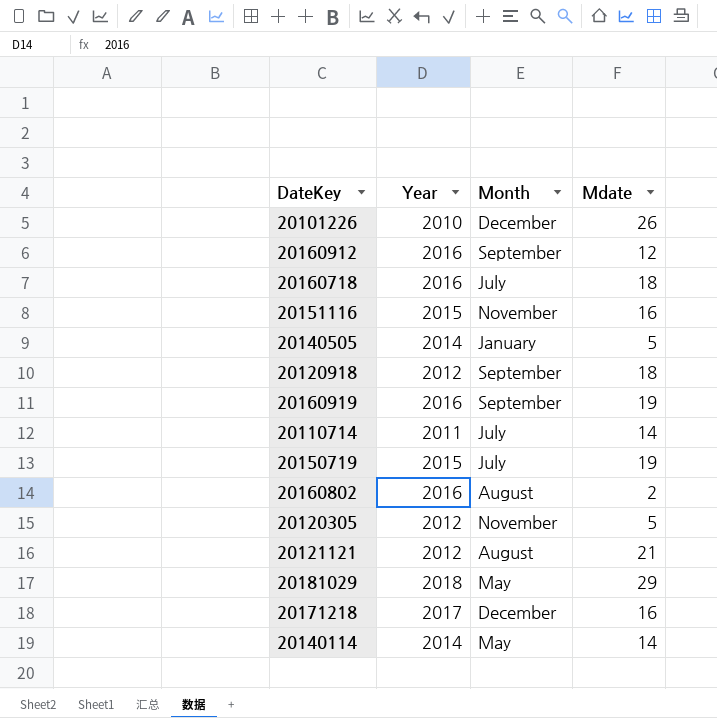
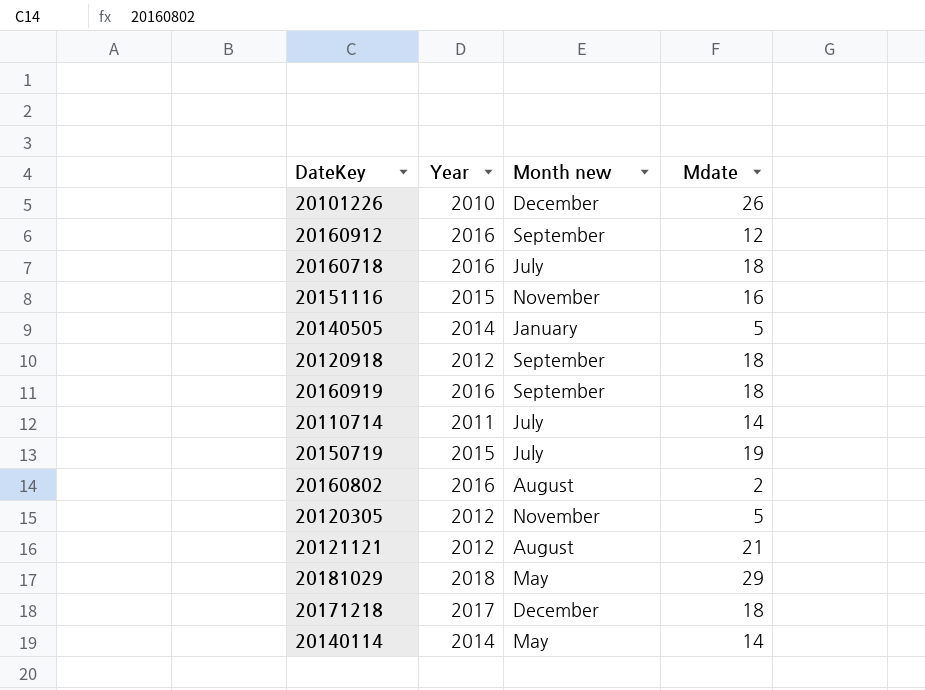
column name: Month -> Month new
20160919 | Mdate: 19 -> 18
20171218 | Mdate: 16 -> 18

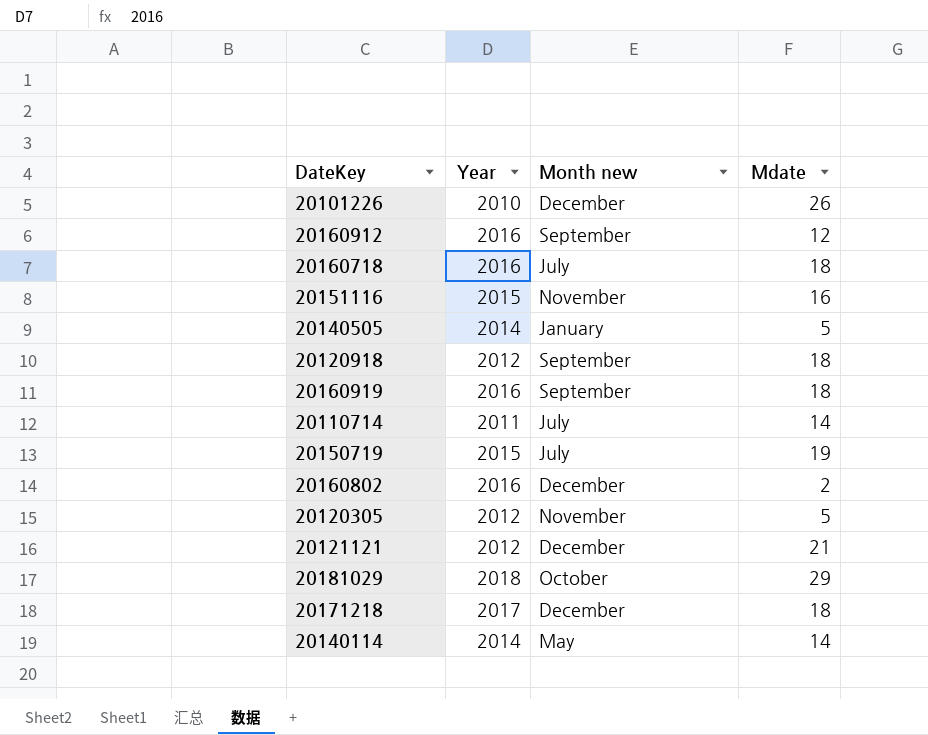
20160802 | Month new: August -> December
20121121 | Month new: August -> December
20181029 | Month new: May -> October

